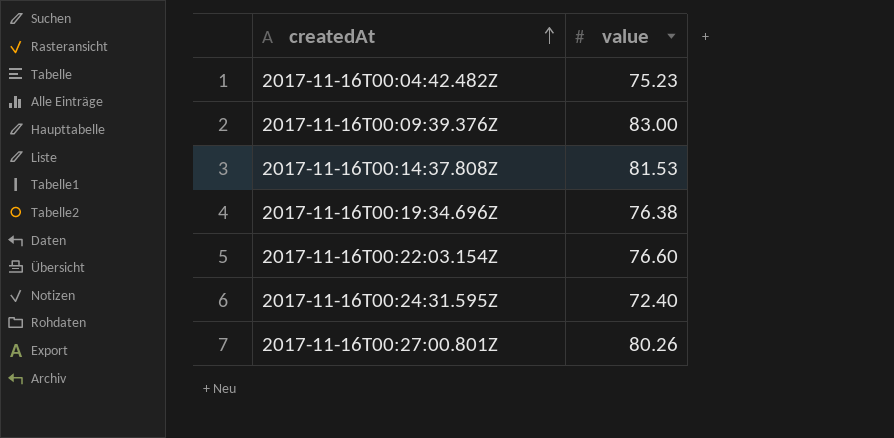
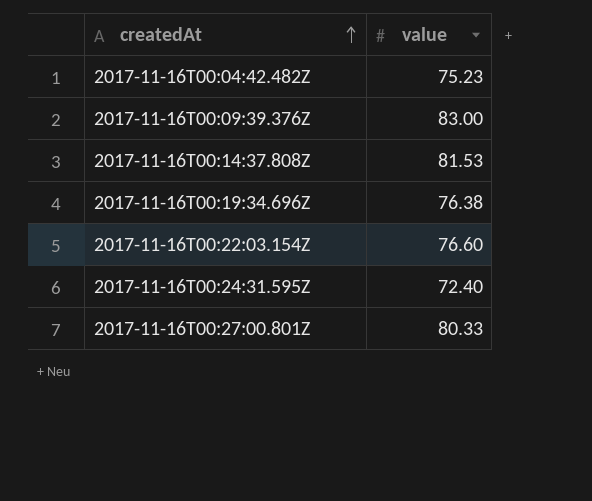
2017-11-16T00:27:00.801Z | value: 80.26 -> 80.33

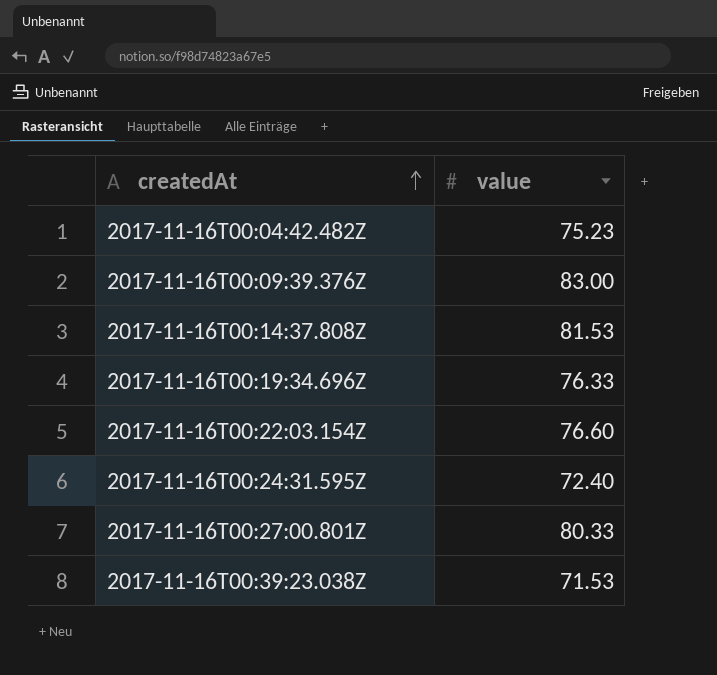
2017-11-16T00:19:34.696Z | value: 76.38 -> 76.33
row 2017-11-16T00:39:23.038Z: none -> 71.53

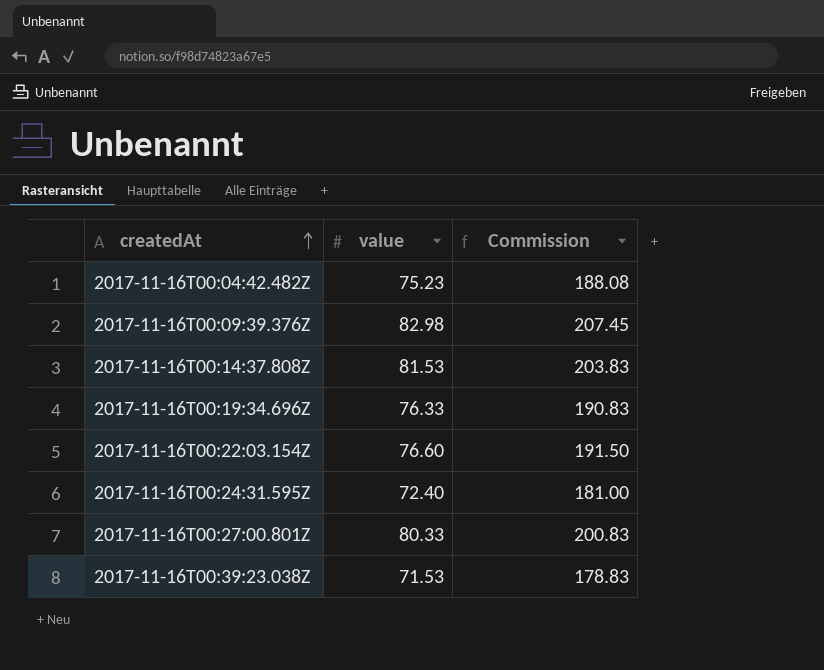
column Commission | formula: none -> [value] * 2.5
2017-11-16T00:09:39.376Z | value: 83.00 -> 82.98

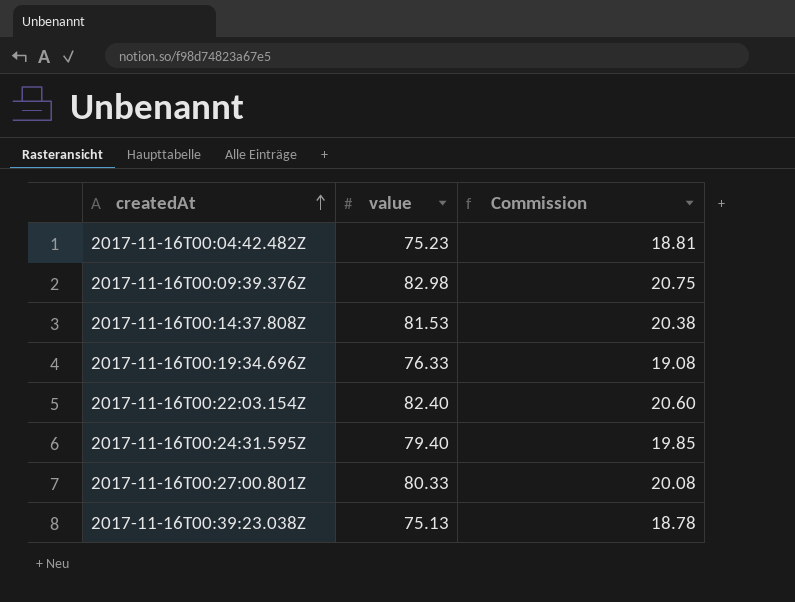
column Commission | formula: [value] * 2.5 -> [value] * 0.25
2017-11-16T00:22:03.154Z | value: 76.60 -> 82.40
2017-11-16T00:24:31.595Z | value: 72.40 -> 79.40
2017-11-16T00:39:23.038Z | value: 71.53 -> 75.13

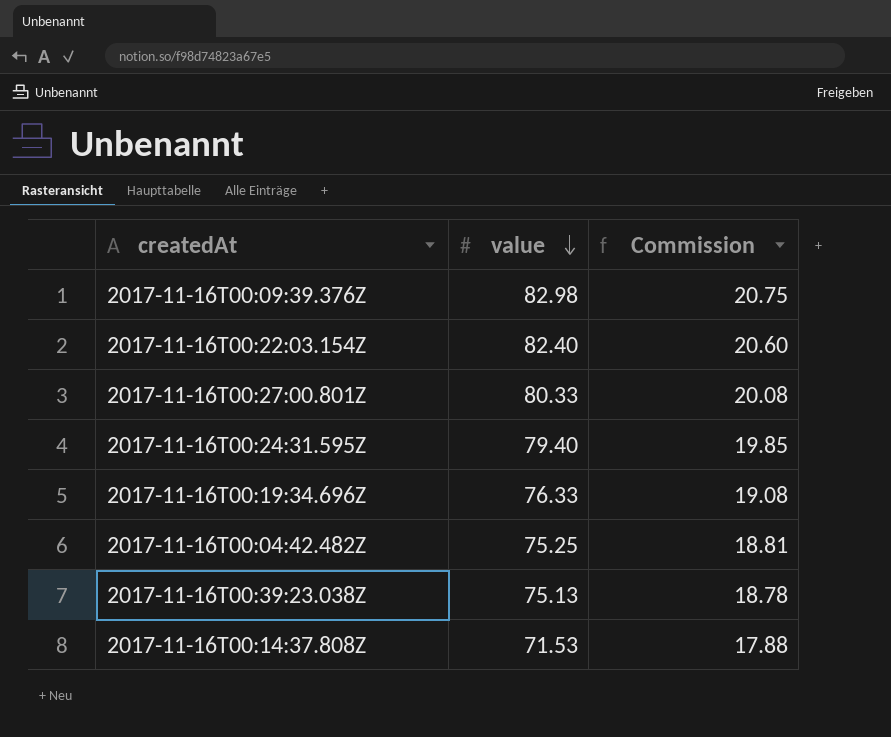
row order: createdAt ascending -> value descending
2017-11-16T00:04:42.482Z | value: 75.23 -> 75.25
2017-11-16T00:14:37.808Z | value: 81.53 -> 71.53
2017-11-16T00:14:37.808Z | Commission: 20.38 -> 17.88

